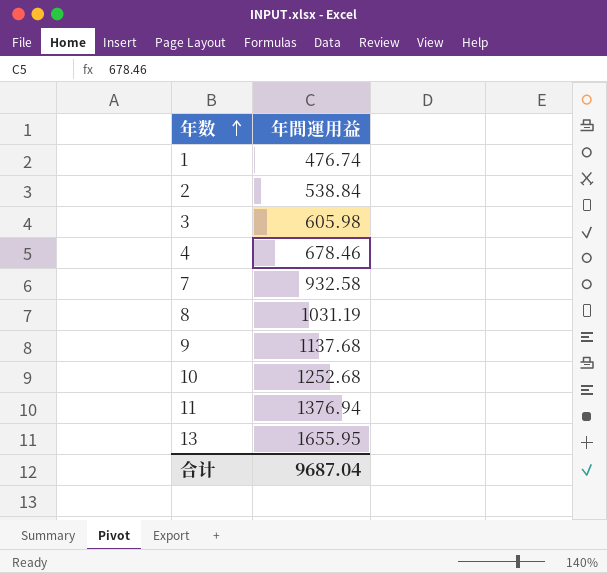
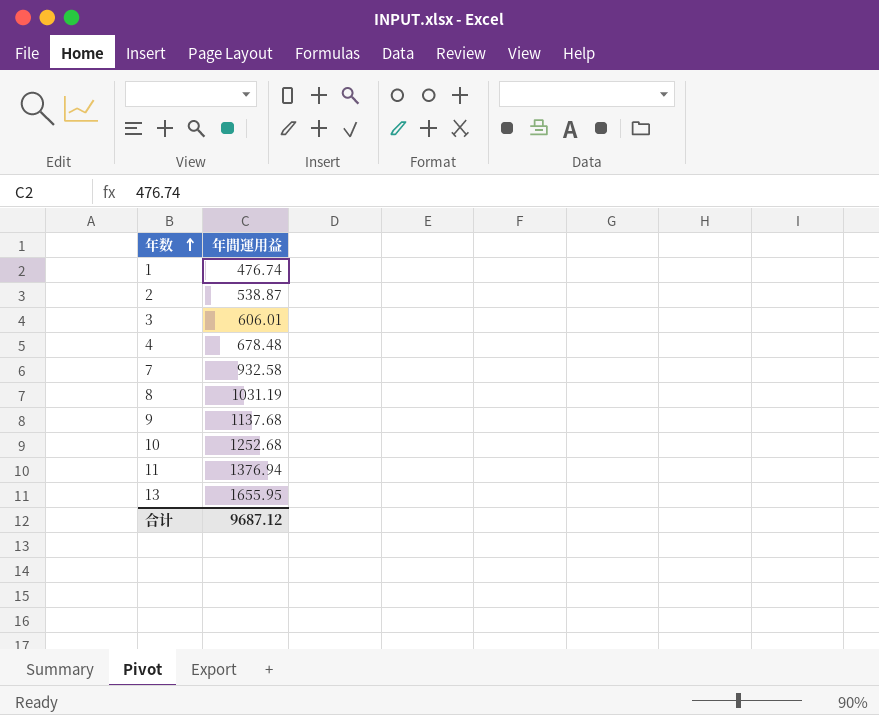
2 | 年間運用益: 538.84 -> 538.87
3 | 年間運用益: 605.98 -> 606.01
4 | 年間運用益: 678.46 -> 678.48
合计 | 年間運用益: 9687.04 -> 9687.12

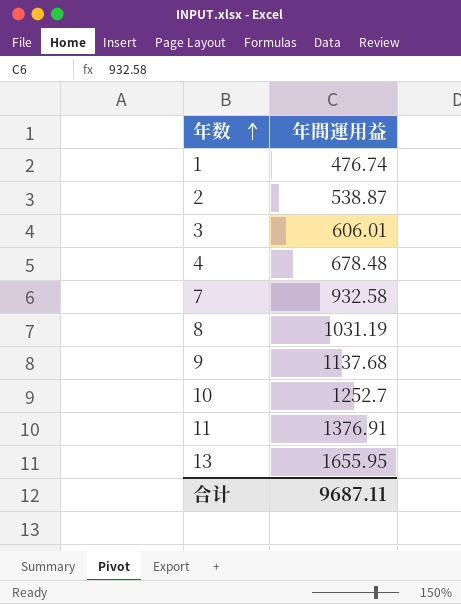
10 | 年間運用益: 1252.68 -> 1252.7
11 | 年間運用益: 1376.94 -> 1376.91
合计 | 年間運用益: 9687.12 -> 9687.11

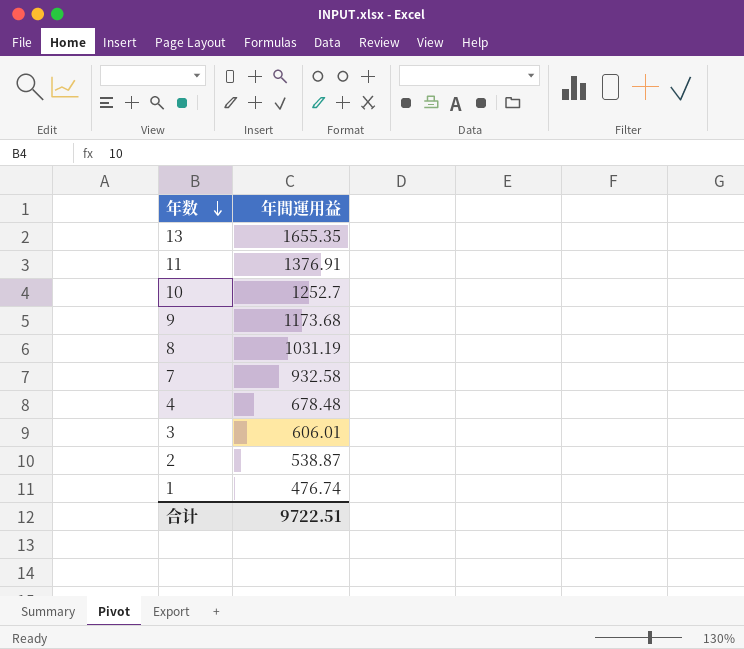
row order: 年数 ascending -> 年数 descending
13 | 年間運用益: 1655.95 -> 1655.35
9 | 年間運用益: 1137.68 -> 1173.68
合计 | 年間運用益: 9687.11 -> 9722.51

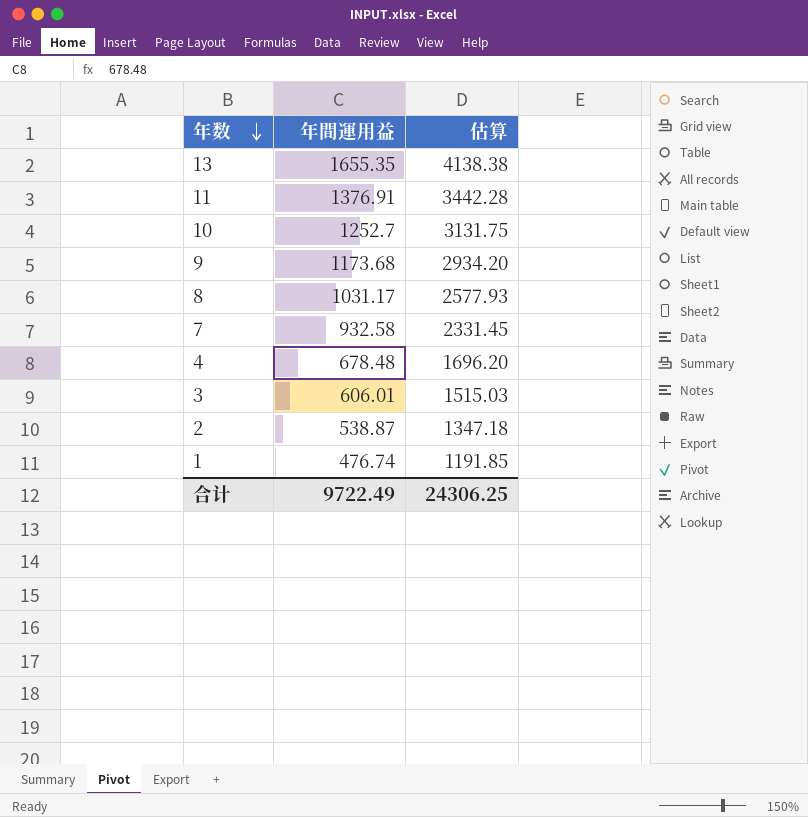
column 估算 | formula: none -> [年間運用益] * 2.5
8 | 年間運用益: 1031.19 -> 1031.17
合计 | 年間運用益: 9722.51 -> 9722.49

